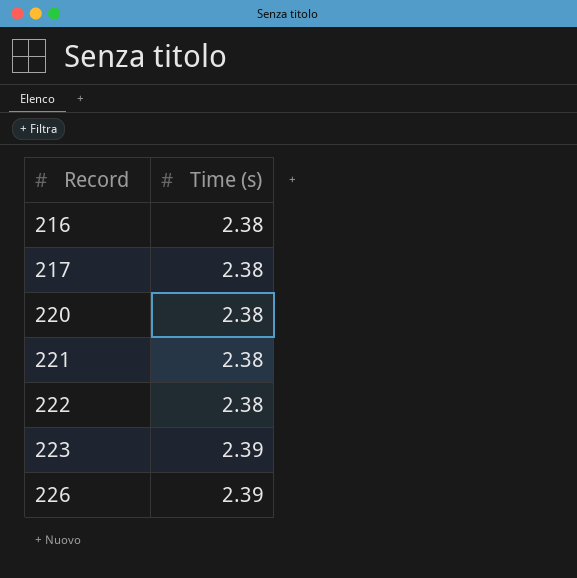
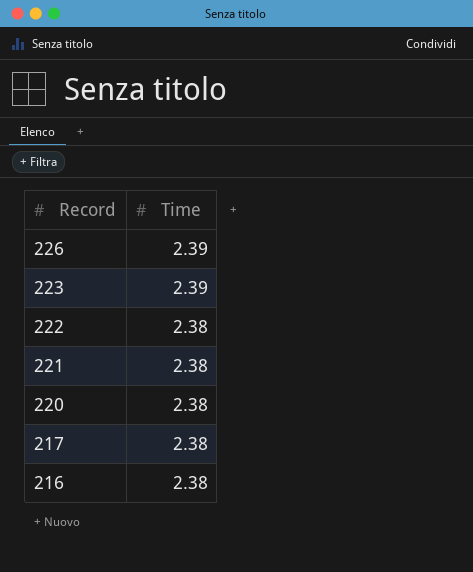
row order: Record ascending -> Record descending
column name: Time (s) -> Time

